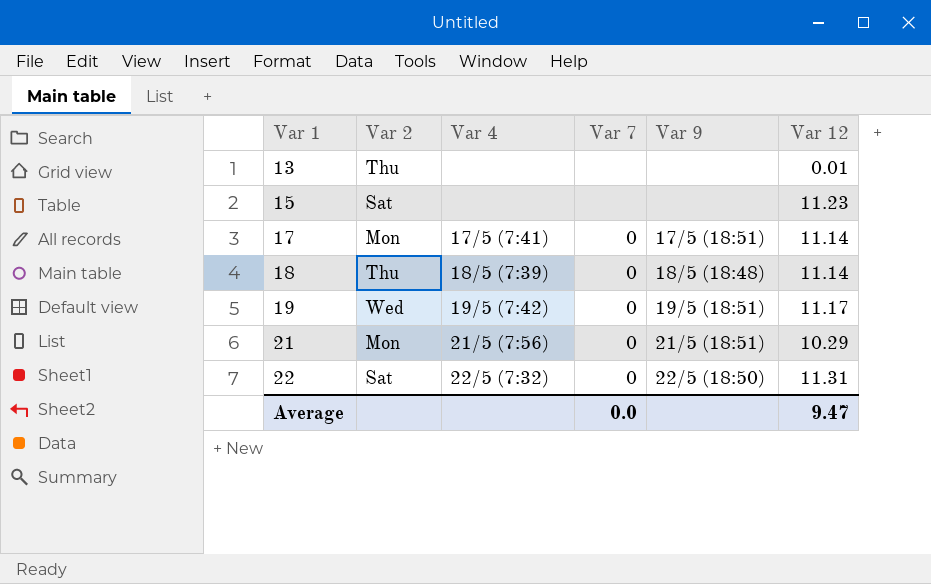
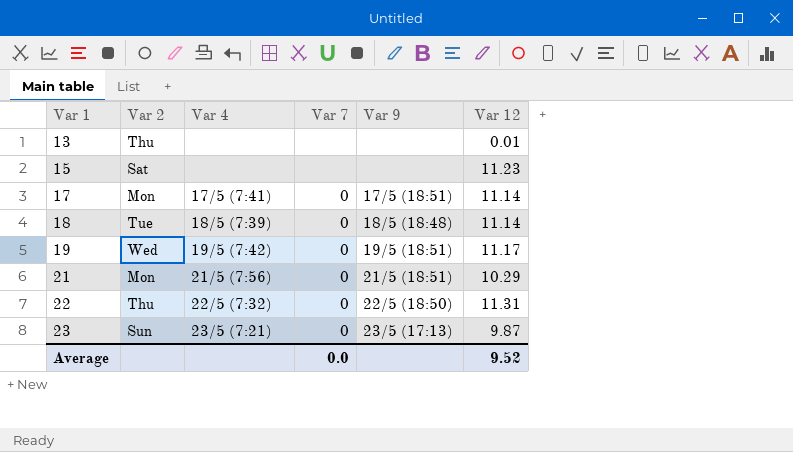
18 | Var 2: Thu -> Tue
22 | Var 2: Sat -> Thu
row 23: none -> Sun | 23/5 (7:21) | 0 | 23/5 (17:13) | 9.87
Average | Var 12: 9.47 -> 9.52

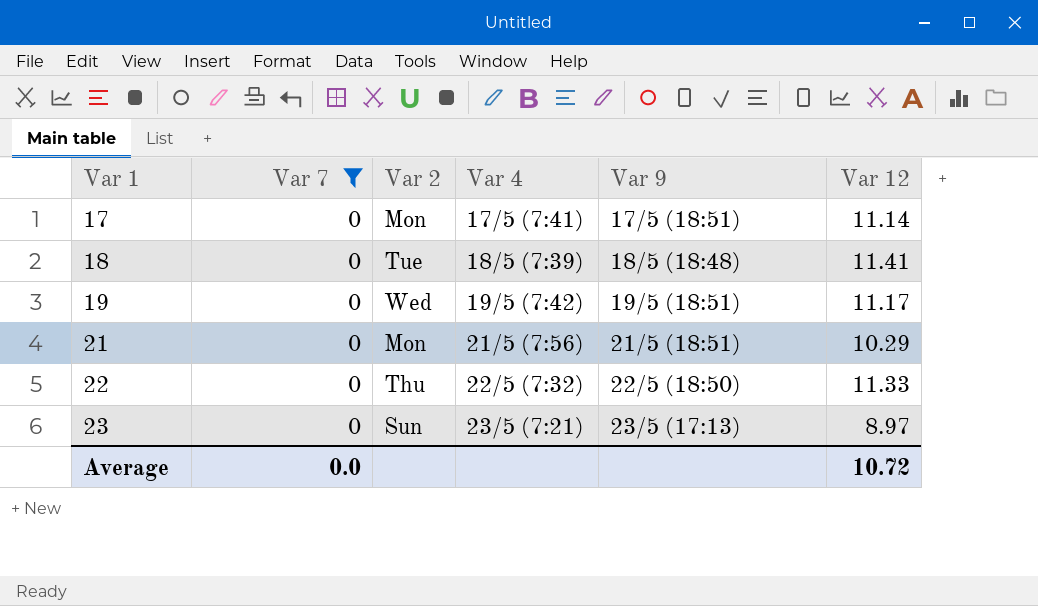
filter: none -> Var 7 = 0
column Var 7 | position: 4 -> 2
18 | Var 12: 11.14 -> 11.41
22 | Var 12: 11.31 -> 11.33
23 | Var 12: 9.87 -> 8.97
Average | Var 12: 9.52 -> 10.72

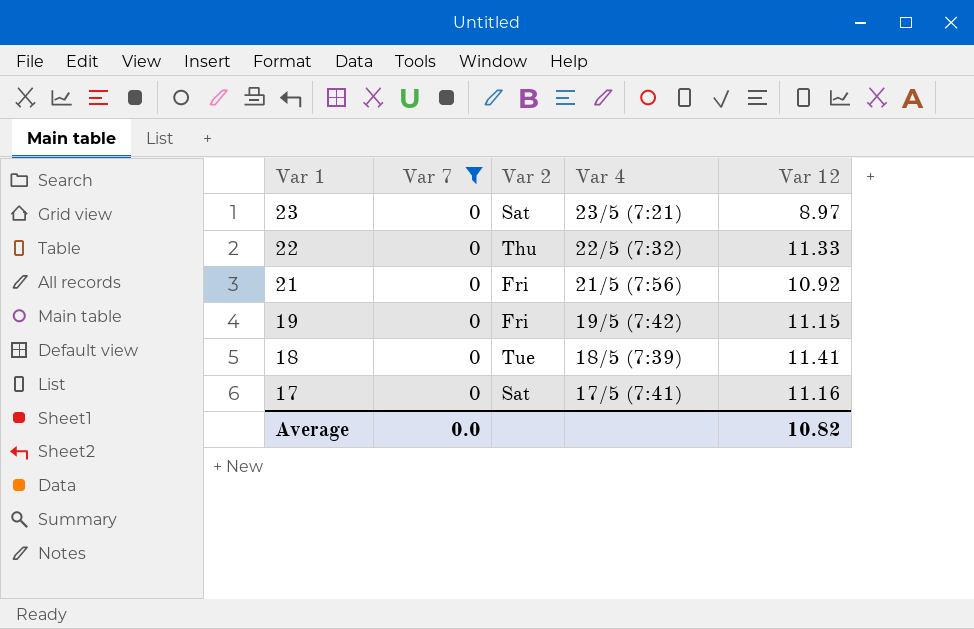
row order: Var 1 ascending -> Var 1 descending
column Var 9 | position: 5 -> none
23 | Var 2: Sun -> Sat
21 | Var 2: Mon -> Fri
21 | Var 12: 10.29 -> 10.92
19 | Var 2: Wed -> Fri
19 | Var 12: 11.17 -> 11.15
17 | Var 2: Mon -> Sat
17 | Var 12: 11.14 -> 11.16
Average | Var 12: 10.72 -> 10.82

